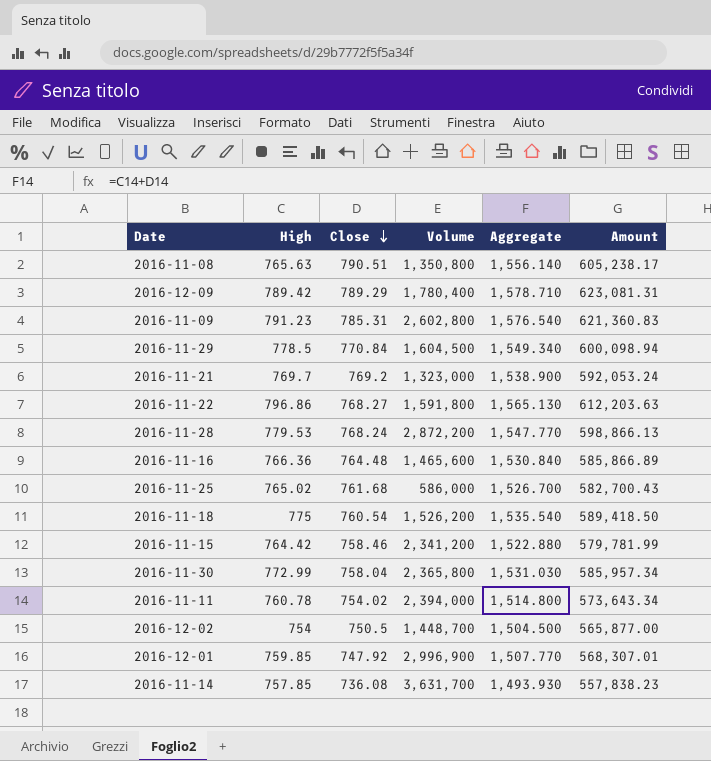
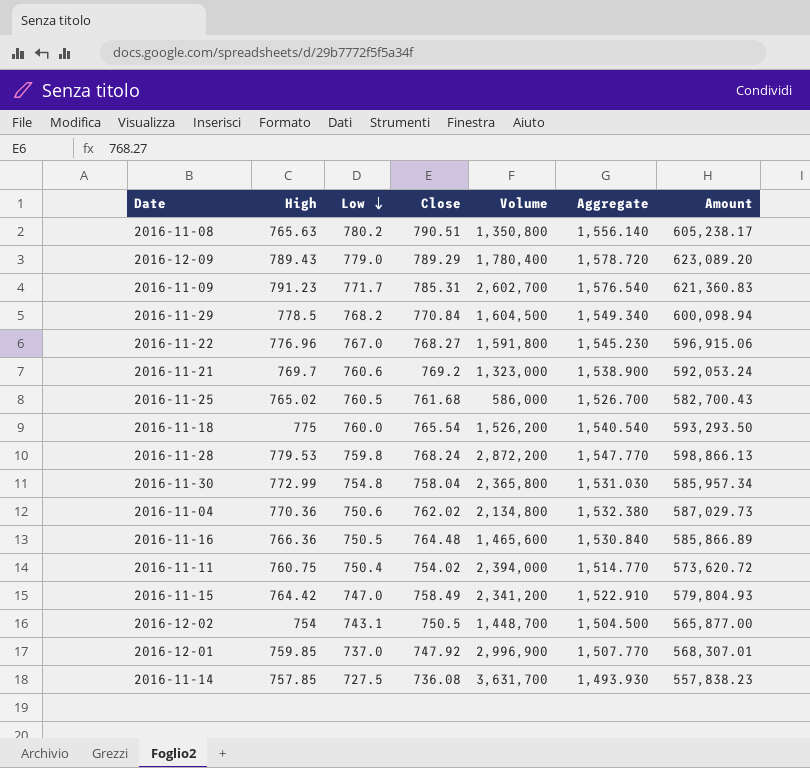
row order: Close descending -> Low descending
column Low | position: none -> 3
2016-12-09 | High: 789.42 -> 789.43
2016-12-09 | Aggregate: 1,578.710 -> 1,578.720
2016-12-09 | Amount: 623,081.31 -> 623,089.20
2016-11-09 | Volume: 2,602,800 -> 2,602,700
2016-11-22 | High: 796.86 -> 776.96
2016-11-22 | Aggregate: 1,565.130 -> 1,545.230
2016-11-22 | Amount: 612,203.63 -> 596,915.06
2016-11-18 | Close: 760.54 -> 765.54
2016-11-18 | Aggregate: 1,535.540 -> 1,540.540
2016-11-18 | Amount: 589,418.50 -> 593,293.50
row 2016-11-04: none -> 770.36 | 750.6 | 762.02 | 2,134,800 | 1,532.380 | 587,029.73
2016-11-11 | High: 760.78 -> 760.75
2016-11-11 | Aggregate: 1,514.800 -> 1,514.770
2016-11-11 | Amount: 573,643.34 -> 573,620.72
2016-11-15 | Close: 758.46 -> 758.49
2016-11-15 | Aggregate: 1,522.880 -> 1,522.910
2016-11-15 | Amount: 579,781.99 -> 579,804.93

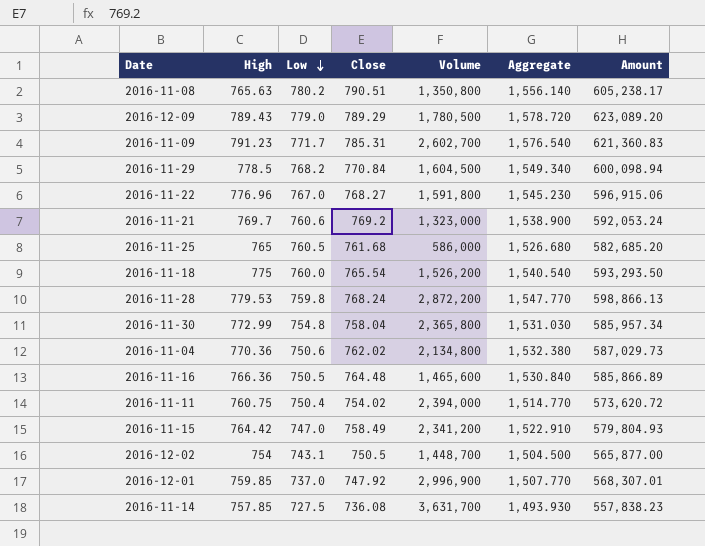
2016-12-09 | Volume: 1,780,400 -> 1,780,500
2016-11-25 | High: 765.02 -> 765
2016-11-25 | Aggregate: 1,526.700 -> 1,526.680
2016-11-25 | Amount: 582,700.43 -> 582,685.20

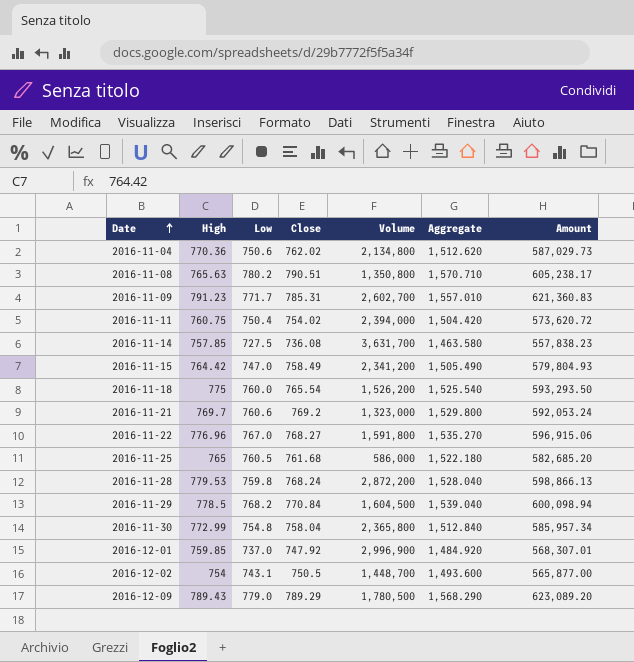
row order: Low descending -> Date ascending
column Aggregate | formula: [High] + [Close] -> [Low] + [Close]
row 2016-11-16: 766.36 | 750.5 | 764.48 | 1,465,600 | 1,530.840 | 585,866.89 -> none

